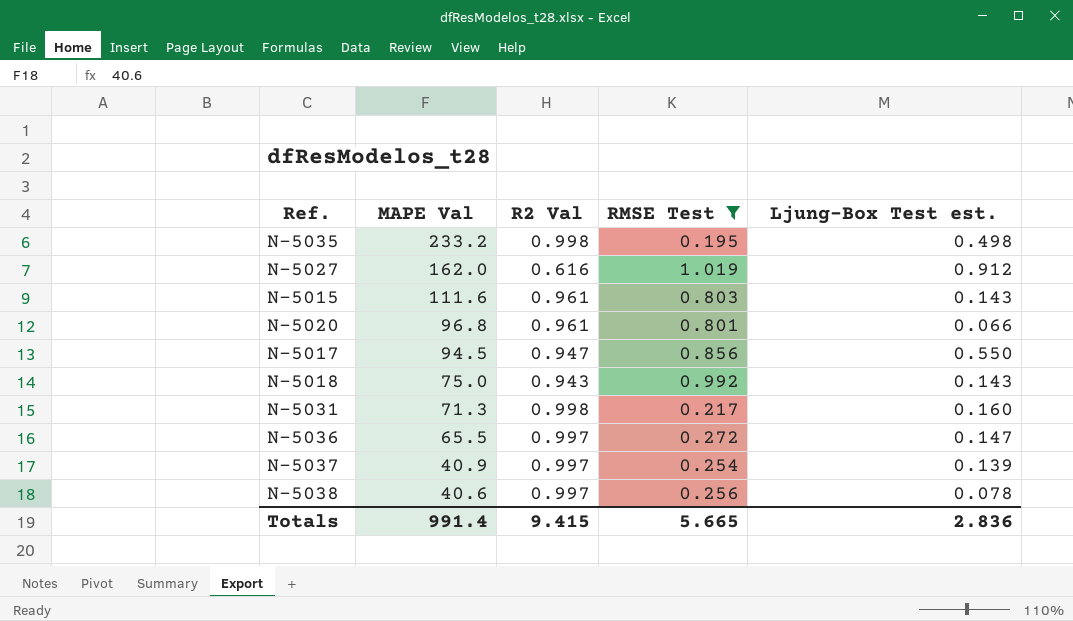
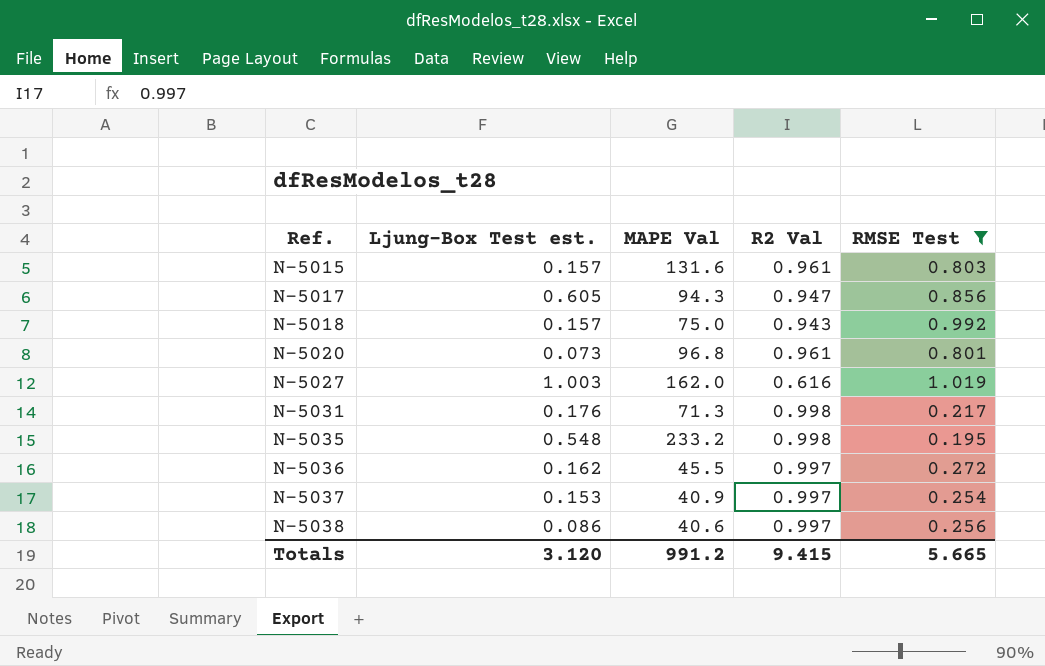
row order: MAPE Val descending -> Ref. ascending
column Ljung-Box Test est. | position: 5 -> 2
N-5015 | Ljung-Box Test est.: 0.143 -> 0.157
N-5015 | MAPE Val: 111.6 -> 131.6
N-5017 | Ljung-Box Test est.: 0.550 -> 0.605
N-5017 | MAPE Val: 94.5 -> 94.3
N-5018 | Ljung-Box Test est.: 0.143 -> 0.157
N-5020 | Ljung-Box Test est.: 0.066 -> 0.073
N-5027 | Ljung-Box Test est.: 0.912 -> 1.003
N-5031 | Ljung-Box Test est.: 0.160 -> 0.176
N-5035 | Ljung-Box Test est.: 0.498 -> 0.548
N-5036 | Ljung-Box Test est.: 0.147 -> 0.162
N-5036 | MAPE Val: 65.5 -> 45.5
N-5037 | Ljung-Box Test est.: 0.139 -> 0.153
N-5038 | Ljung-Box Test est.: 0.078 -> 0.086
Totals | Ljung-Box Test est.: 2.836 -> 3.120
Totals | MAPE Val: 991.4 -> 991.2

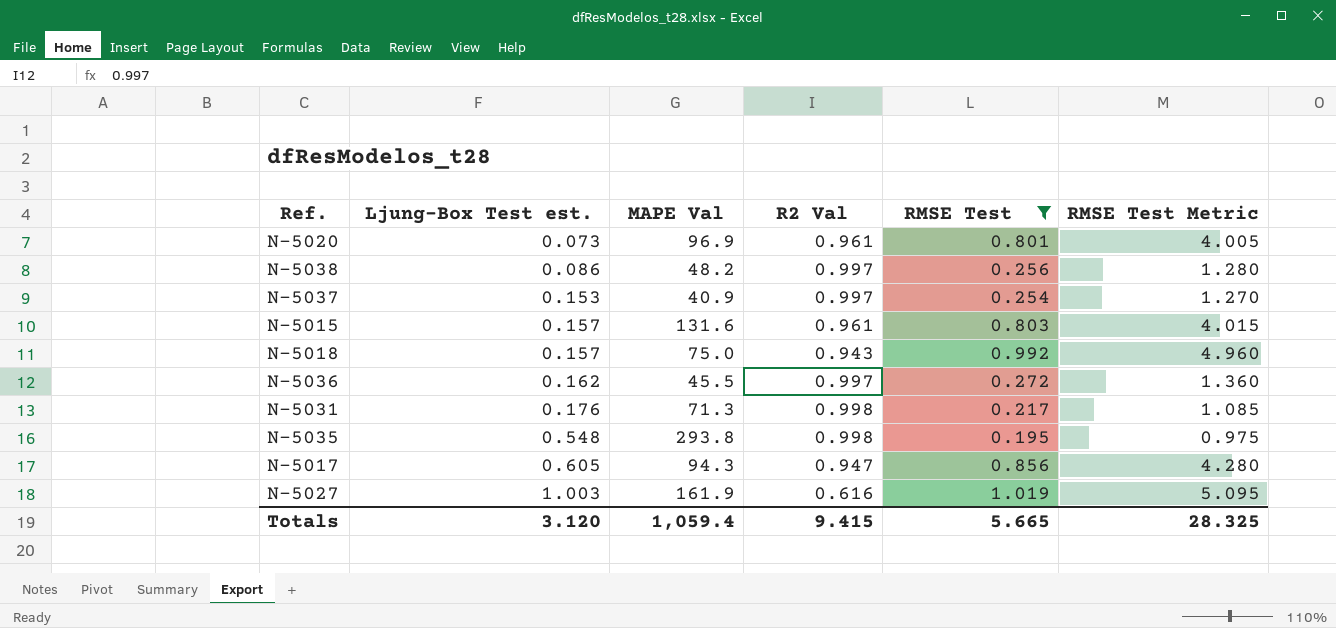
row order: Ref. ascending -> Ljung-Box Test est. ascending
column RMSE Test Metric | formula: none -> [RMSE Test] * 5
N-5020 | MAPE Val: 96.8 -> 96.9
N-5038 | MAPE Val: 40.6 -> 48.2
N-5035 | MAPE Val: 233.2 -> 293.8
N-5027 | MAPE Val: 162.0 -> 161.9
Totals | MAPE Val: 991.2 -> 1,059.4

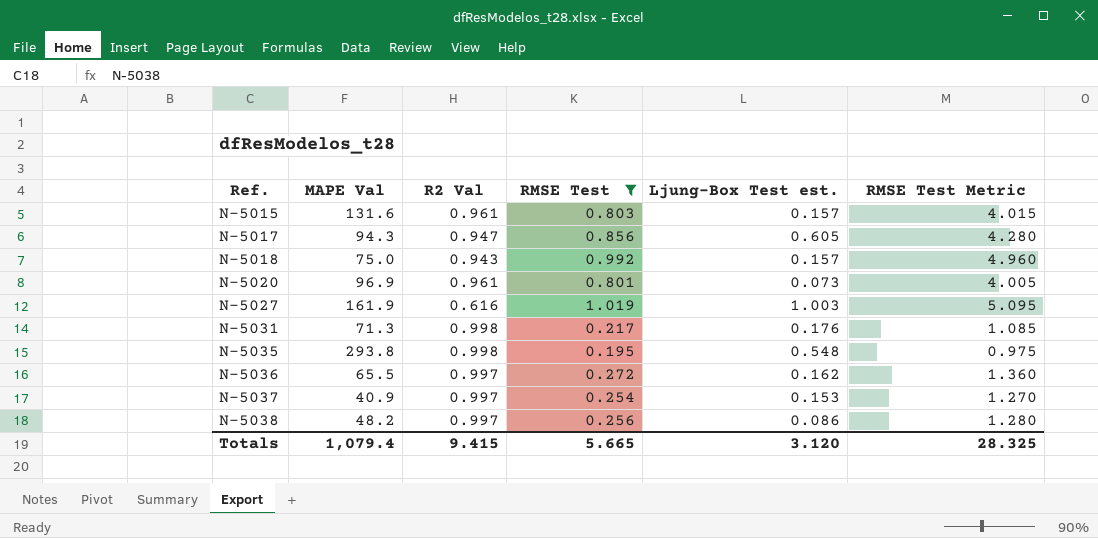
row order: Ljung-Box Test est. ascending -> Ref. ascending
column Ljung-Box Test est. | position: 2 -> 5
N-5036 | MAPE Val: 45.5 -> 65.5
Totals | MAPE Val: 1,059.4 -> 1,079.4

